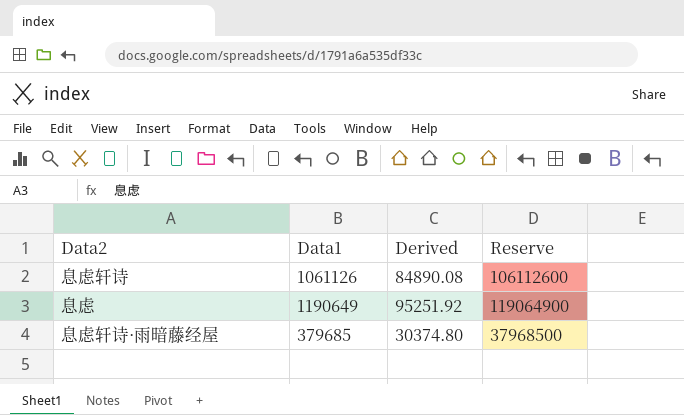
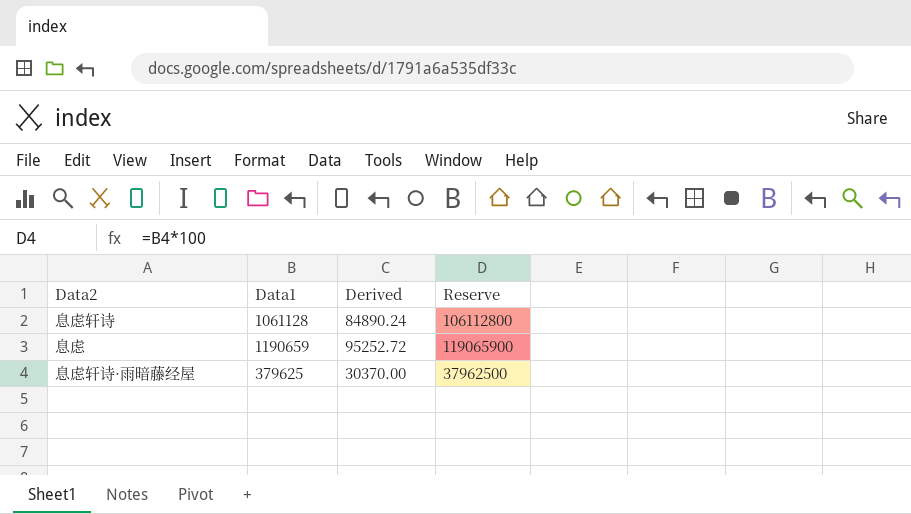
息虑轩诗 | Data1: 1061126 -> 1061128
息虑轩诗 | Derived: 84890.08 -> 84890.24
息虑轩诗 | Reserve: 106112600 -> 106112800
息虑 | Data1: 1190649 -> 1190659
息虑 | Derived: 95251.92 -> 95252.72
息虑 | Reserve: 119064900 -> 119065900
息虑轩诗·雨暗藤经屋 | Data1: 379685 -> 379625
息虑轩诗·雨暗藤经屋 | Derived: 30374.80 -> 30370.00
息虑轩诗·雨暗藤经屋 | Reserve: 37968500 -> 37962500

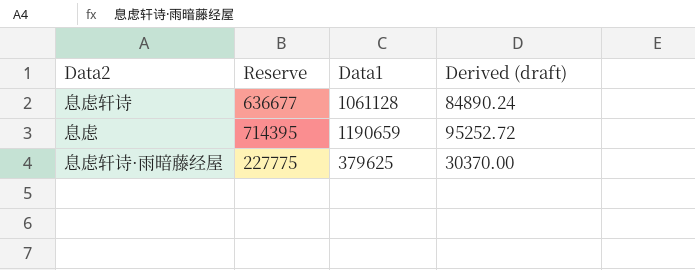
column Reserve | formula: [Data1] * 100 -> [Data1] * 0.6
column Reserve | position: 4 -> 2
column name: Derived -> Derived (draft)

